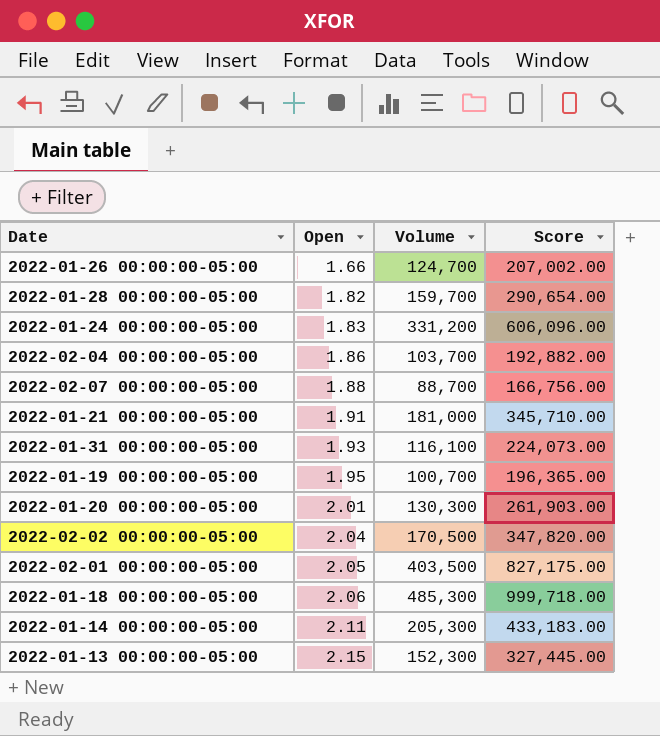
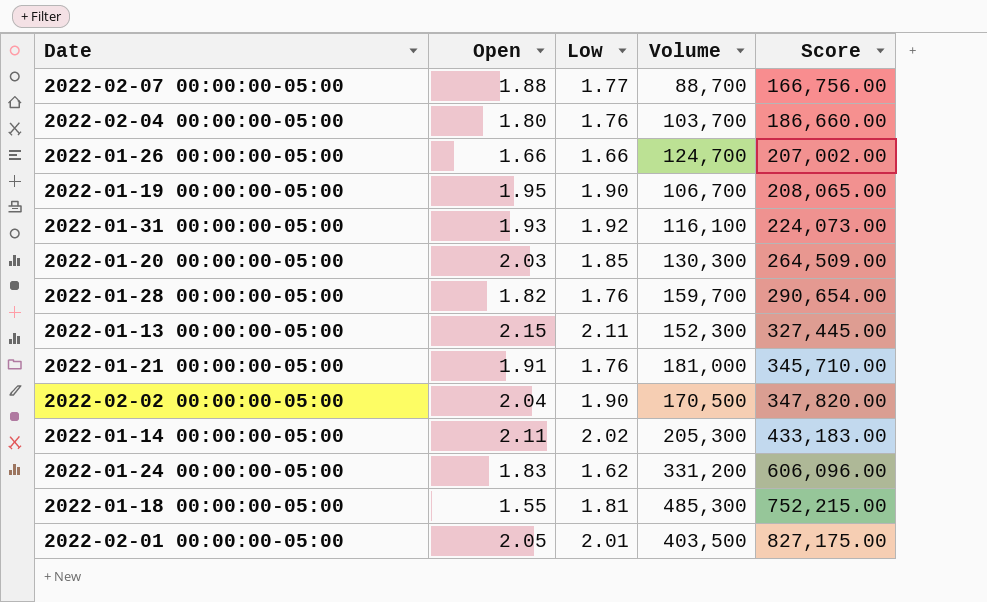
row order: Open ascending -> Score ascending
column Low | position: none -> 3
2022-02-04 00:00:00-05:00 | Open: 1.86 -> 1.80
2022-02-04 00:00:00-05:00 | Score: 192,882.00 -> 186,660.00
2022-01-19 00:00:00-05:00 | Volume: 100,700 -> 106,700
2022-01-19 00:00:00-05:00 | Score: 196,365.00 -> 208,065.00
2022-01-20 00:00:00-05:00 | Open: 2.01 -> 2.03
2022-01-20 00:00:00-05:00 | Score: 261,903.00 -> 264,509.00
2022-01-18 00:00:00-05:00 | Open: 2.06 -> 1.55
2022-01-18 00:00:00-05:00 | Score: 999,718.00 -> 752,215.00

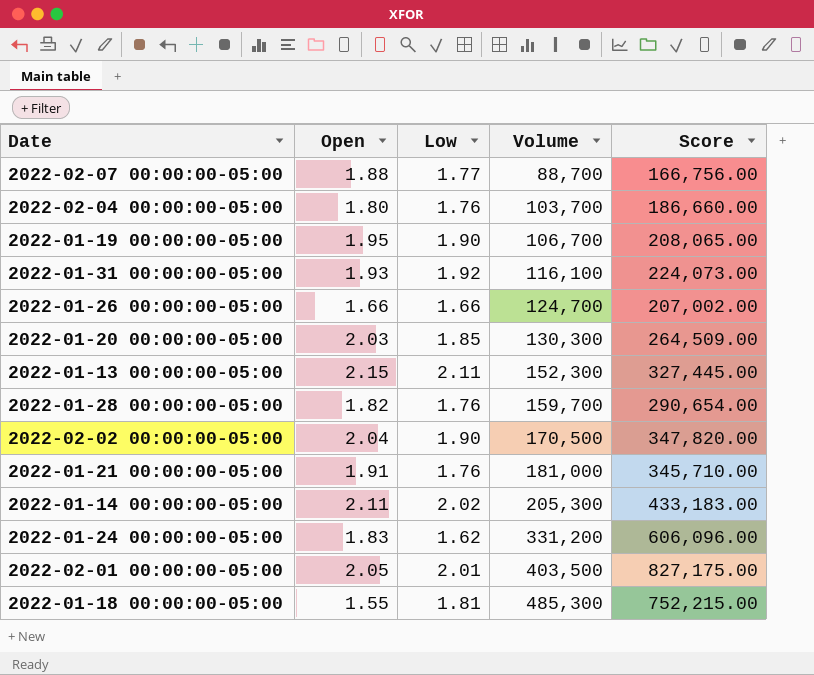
row order: Score ascending -> Volume ascending

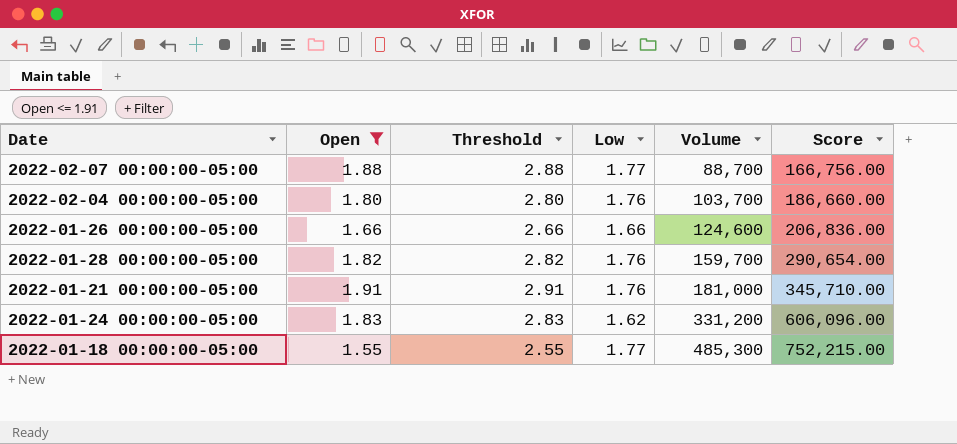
filter: none -> Open <= 1.91
column Threshold | formula: none -> [Open] + 1
2022-01-26 00:00:00-05:00 | Volume: 124,700 -> 124,600
2022-01-26 00:00:00-05:00 | Score: 207,002.00 -> 206,836.00
2022-01-18 00:00:00-05:00 | Low: 1.81 -> 1.77

